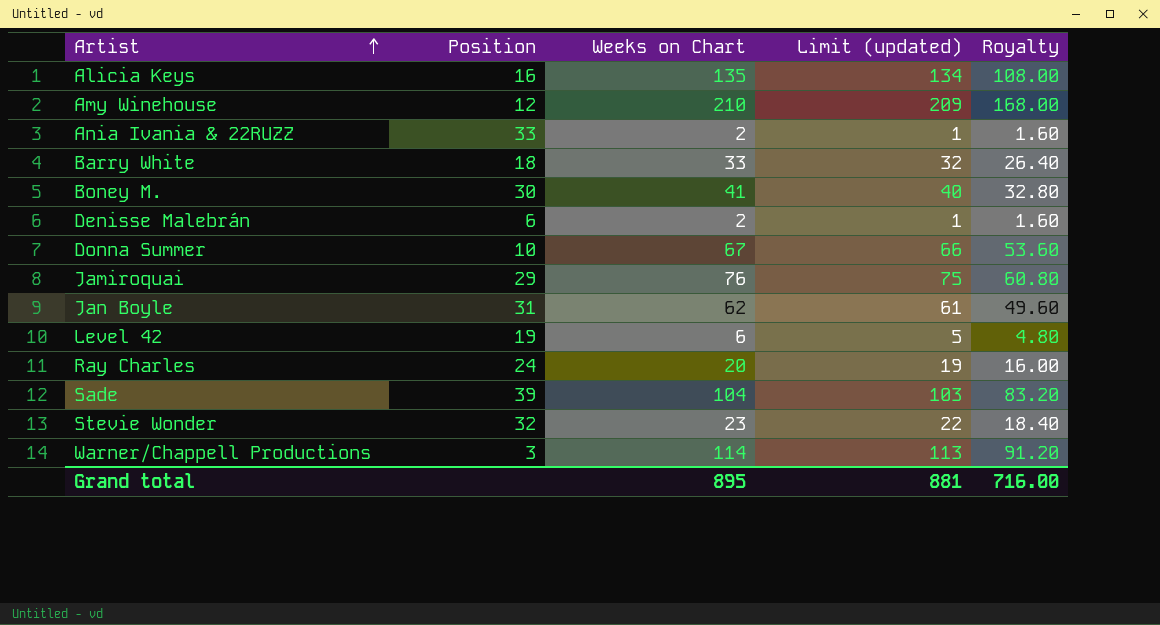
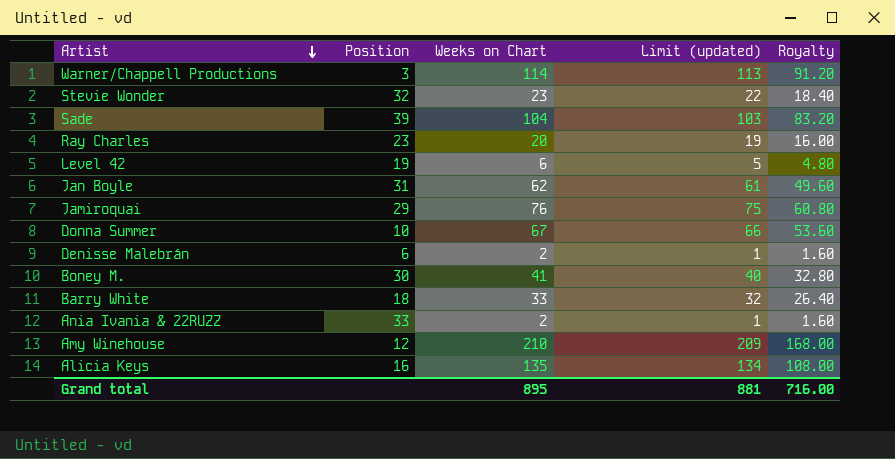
row order: Artist ascending -> Artist descending
Ray Charles | Position: 24 -> 23

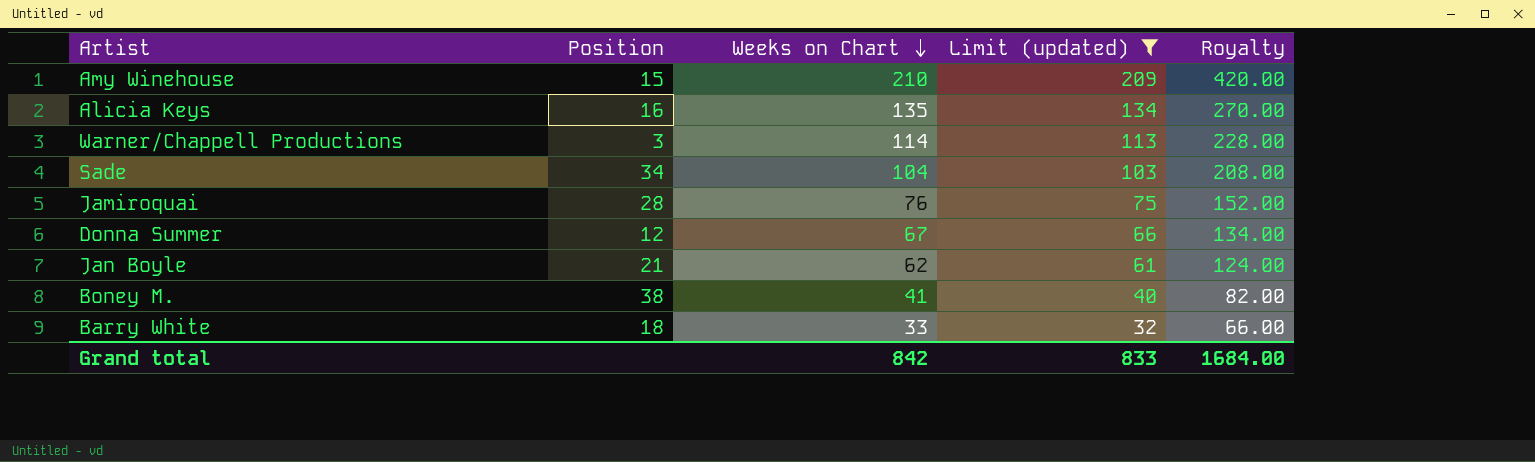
filter: none -> Limit (updated) >= 32
row order: Artist descending -> Weeks on Chart descending
column Royalty | formula: [Weeks on Chart] * 0.8 -> [Weeks on Chart] * 2
Amy Winehouse | Position: 12 -> 15
Sade | Position: 39 -> 34
Jamiroquai | Position: 29 -> 28
Donna Summer | Position: 10 -> 12
Jan Boyle | Position: 31 -> 21
Boney M. | Position: 30 -> 38
Grand total | Weeks on Chart: 895 -> 842
Grand total | Limit (updated): 881 -> 833
Grand total | Royalty: 716.00 -> 1684.00

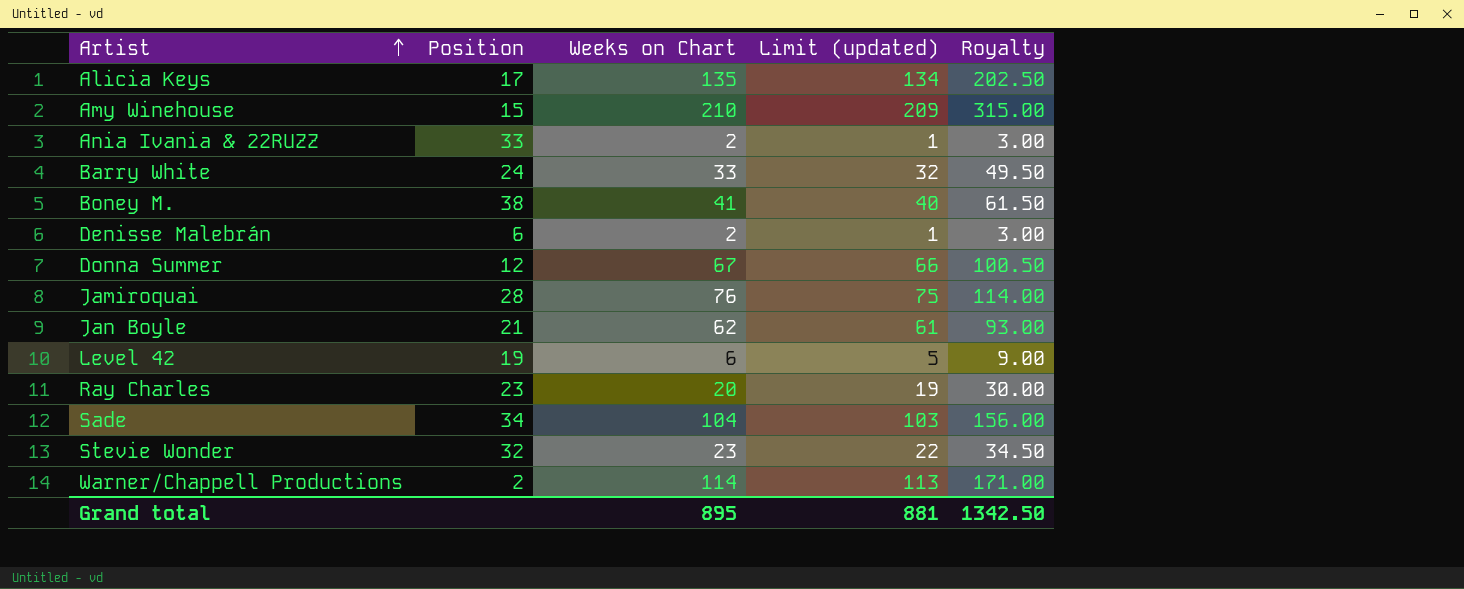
filter: Limit (updated) >= 32 -> none
row order: Weeks on Chart descending -> Artist ascending
column Royalty | formula: [Weeks on Chart] * 2 -> [Weeks on Chart] * 1.5
Alicia Keys | Position: 16 -> 17
Barry White | Position: 18 -> 24
Warner/Chappell Productions | Position: 3 -> 2
Grand total | Weeks on Chart: 842 -> 895
Grand total | Limit (updated): 833 -> 881
Grand total | Royalty: 1684.00 -> 1342.50

